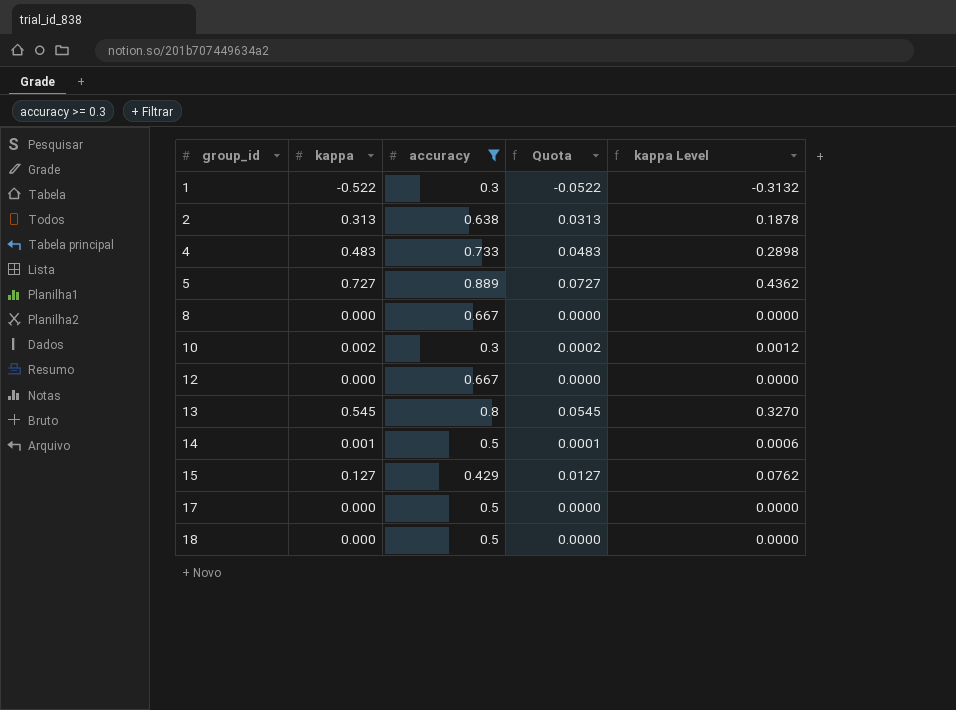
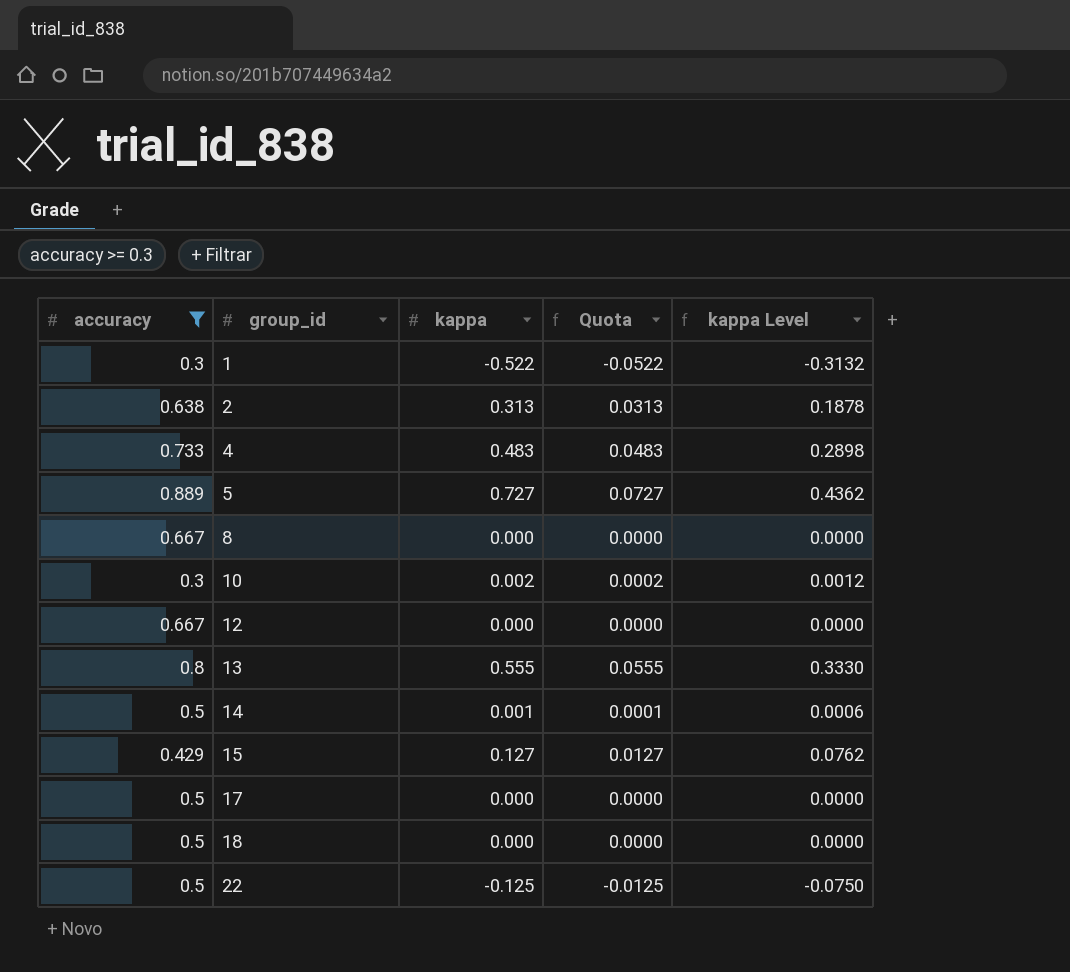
column accuracy | position: 3 -> 1
13 | kappa: 0.545 -> 0.555
13 | Quota: 0.0545 -> 0.0555
13 | kappa Level: 0.3270 -> 0.3330
row 22: none -> 0.5 | -0.125 | -0.0125 | -0.0750

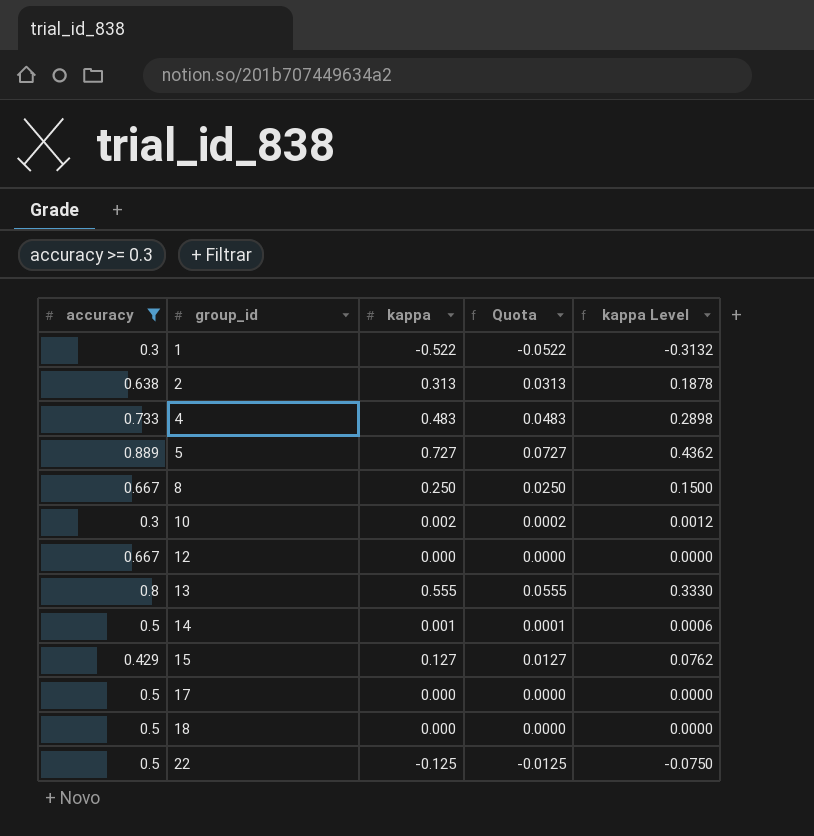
8 | kappa: 0.000 -> 0.250
8 | Quota: 0.0000 -> 0.0250
8 | kappa Level: 0.0000 -> 0.1500

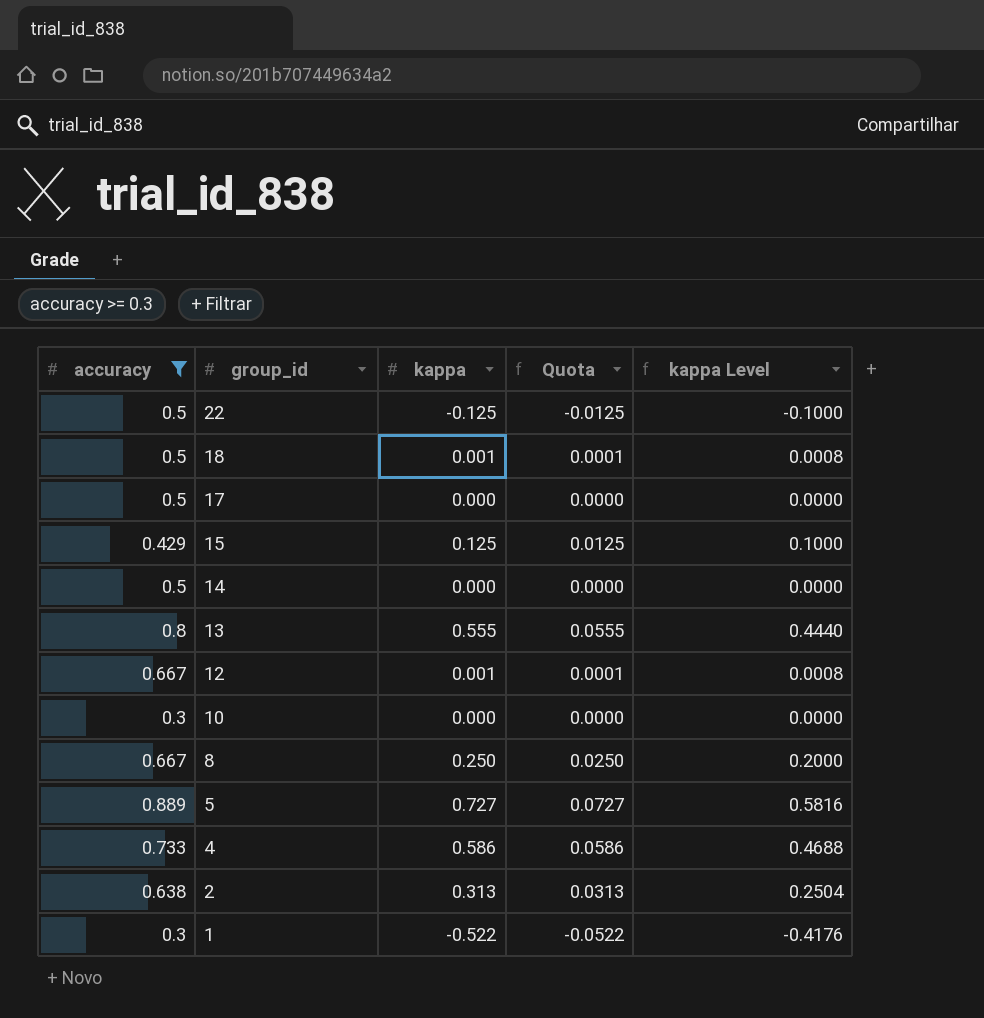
row order: group_id ascending -> group_id descending
column kappa Level | formula: [kappa] * 0.6 -> [kappa] * 0.8
18 | kappa: 0.000 -> 0.001
18 | Quota: 0.0000 -> 0.0001
15 | kappa: 0.127 -> 0.125
15 | Quota: 0.0127 -> 0.0125
14 | kappa: 0.001 -> 0.000
14 | Quota: 0.0001 -> 0.0000
12 | kappa: 0.000 -> 0.001
12 | Quota: 0.0000 -> 0.0001
10 | kappa: 0.002 -> 0.000
10 | Quota: 0.0002 -> 0.0000
4 | kappa: 0.483 -> 0.586
4 | Quota: 0.0483 -> 0.0586

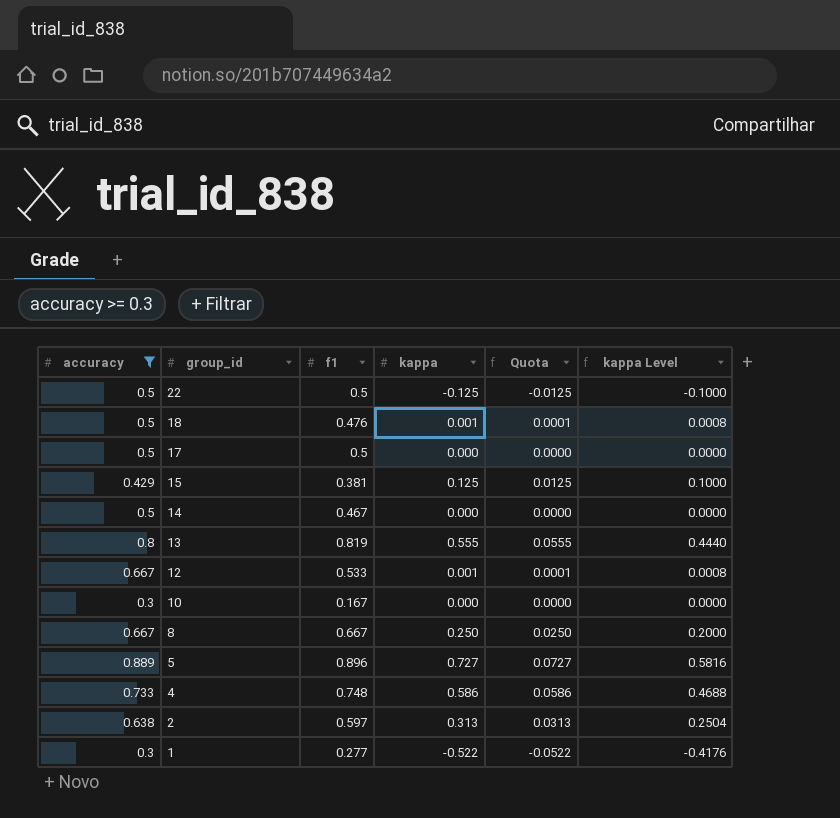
column f1 | position: none -> 3

